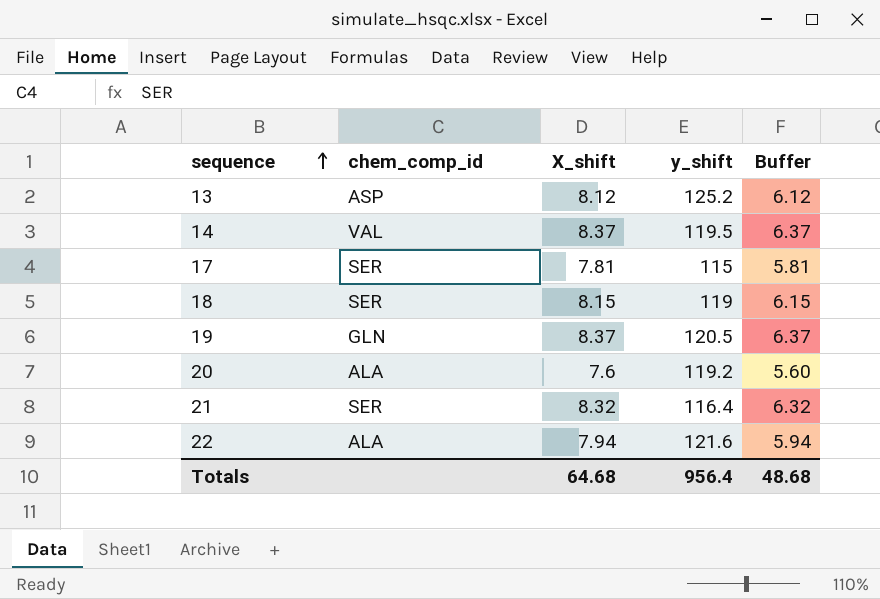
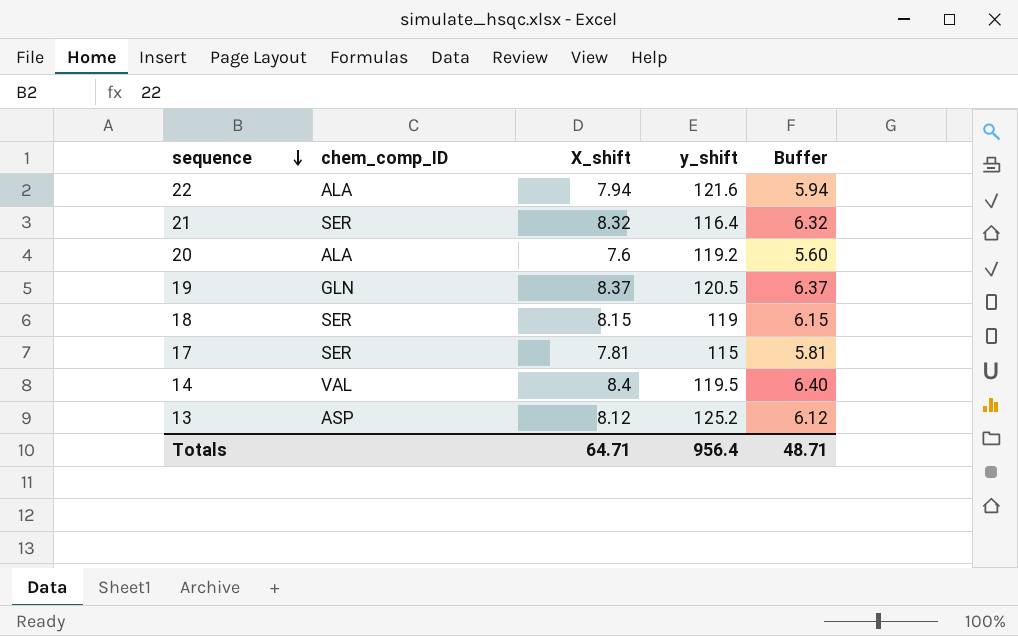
row order: sequence ascending -> sequence descending
column name: chem_comp_id -> chem_comp_ID
14 | X_shift: 8.37 -> 8.4
14 | Buffer: 6.37 -> 6.40
Totals | X_shift: 64.68 -> 64.71
Totals | Buffer: 48.68 -> 48.71

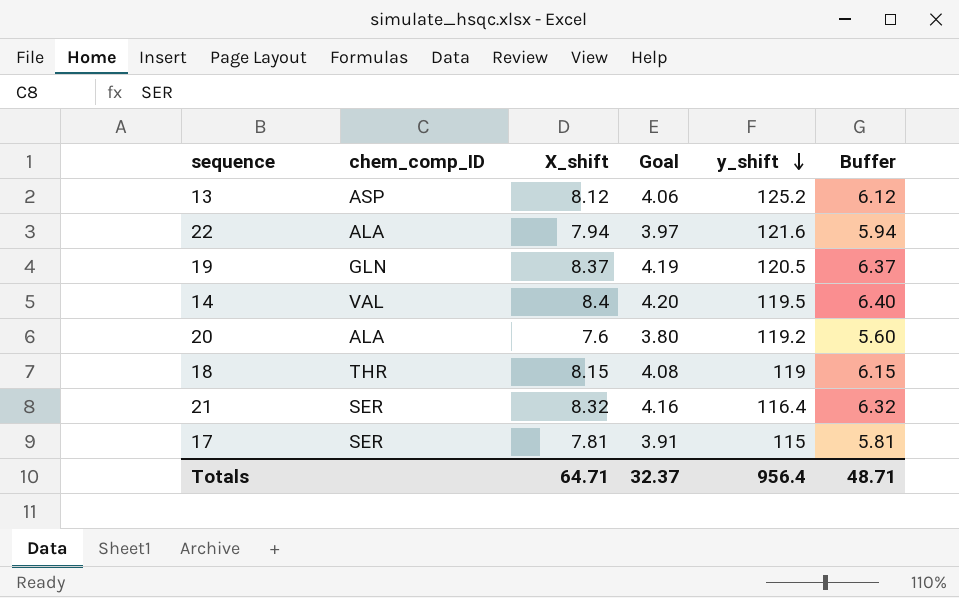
row order: sequence descending -> y_shift descending
column Goal | formula: none -> [X_shift] * 0.5
18 | chem_comp_ID: SER -> THR

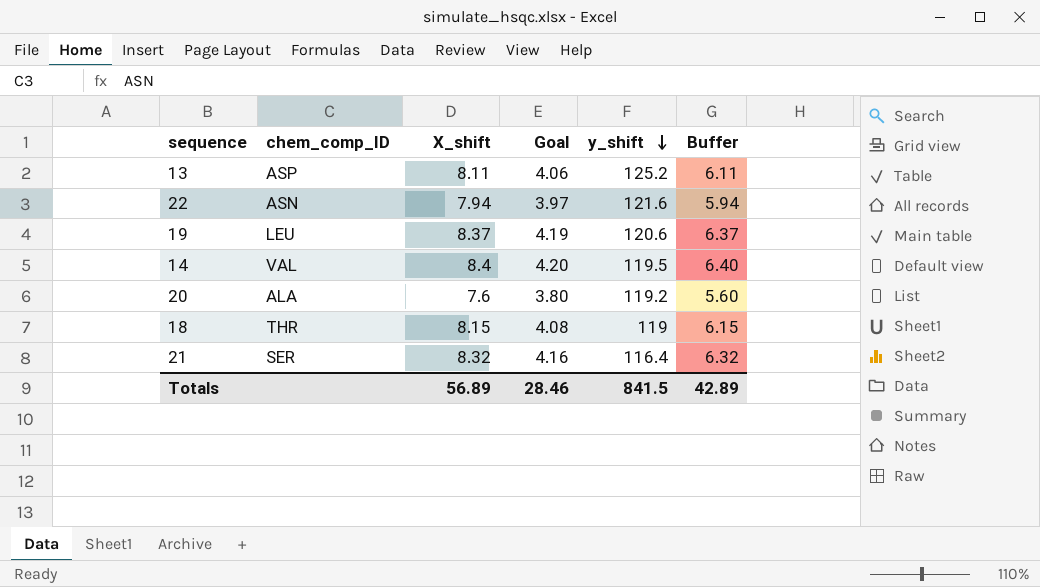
row 17: SER | 7.81 | 3.91 | 115 | 5.81 -> none
13 | X_shift: 8.12 -> 8.11
13 | Buffer: 6.12 -> 6.11
22 | chem_comp_ID: ALA -> ASN
19 | chem_comp_ID: GLN -> LEU
19 | y_shift: 120.5 -> 120.6
Totals | X_shift: 64.71 -> 56.89
Totals | Goal: 32.37 -> 28.46
Totals | y_shift: 956.4 -> 841.5
Totals | Buffer: 48.71 -> 42.89

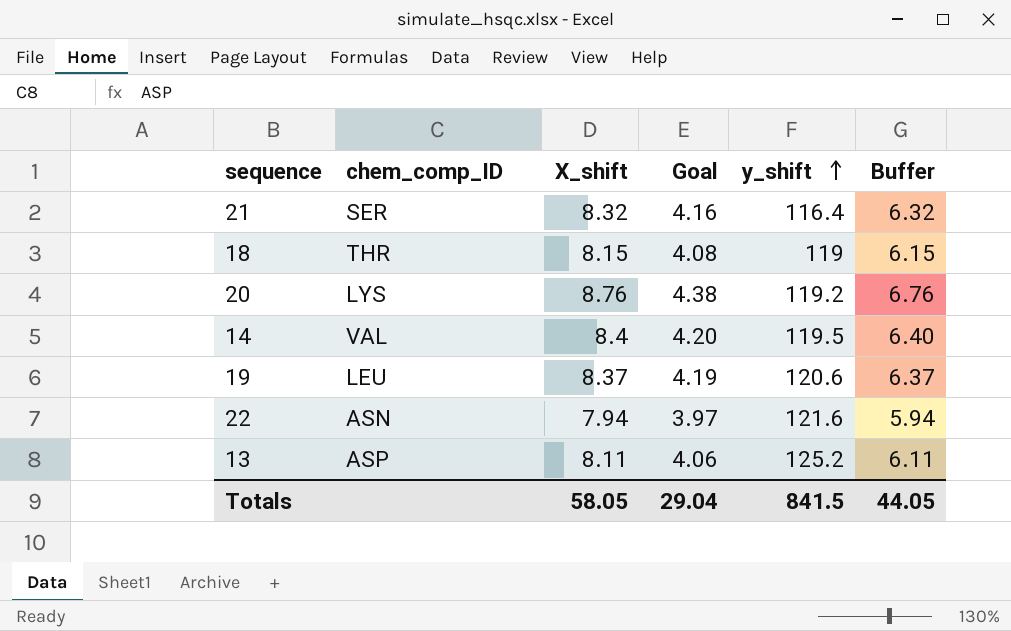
row order: y_shift descending -> y_shift ascending
20 | chem_comp_ID: ALA -> LYS
20 | X_shift: 7.6 -> 8.76
20 | Goal: 3.80 -> 4.38
20 | Buffer: 5.60 -> 6.76
Totals | X_shift: 56.89 -> 58.05
Totals | Goal: 28.46 -> 29.04
Totals | Buffer: 42.89 -> 44.05

